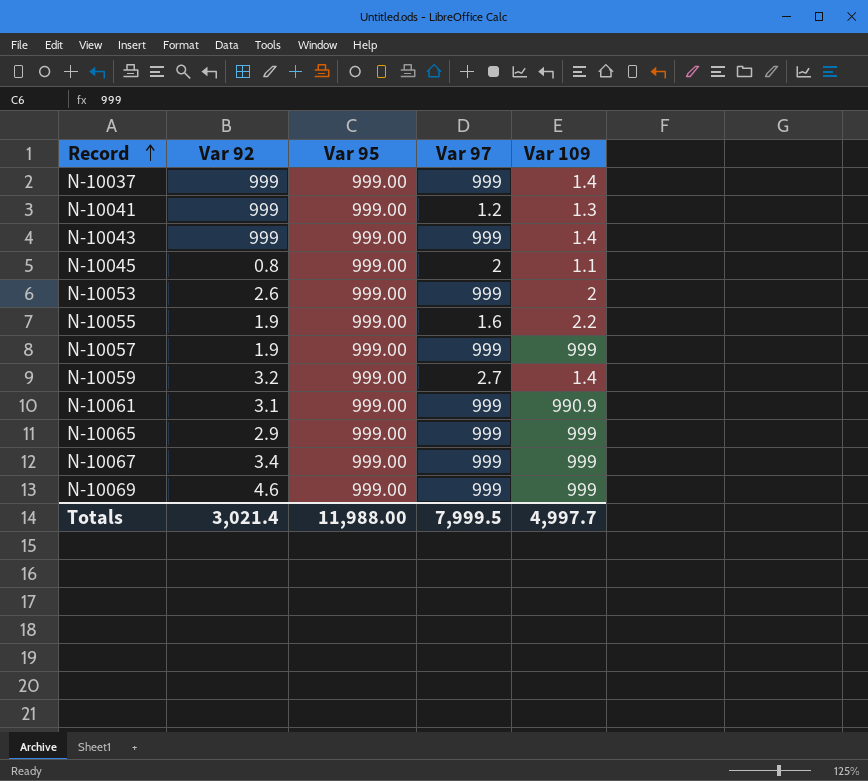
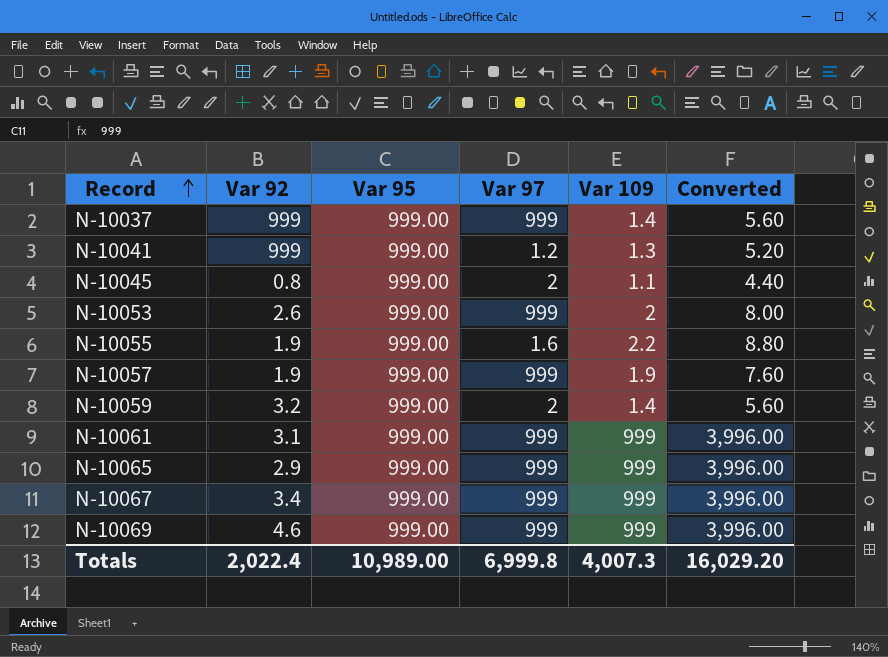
column Converted | formula: none -> [Var 109] * 4
row N-10043: 999 | 999.00 | 999 | 1.4 -> none
N-10057 | Var 109: 999 -> 1.9
N-10059 | Var 97: 2.7 -> 2
N-10061 | Var 109: 990.9 -> 999
Totals | Var 92: 3,021.4 -> 2,022.4
Totals | Var 95: 11,988.00 -> 10,989.00
Totals | Var 97: 7,999.5 -> 6,999.8
Totals | Var 109: 4,997.7 -> 4,007.3

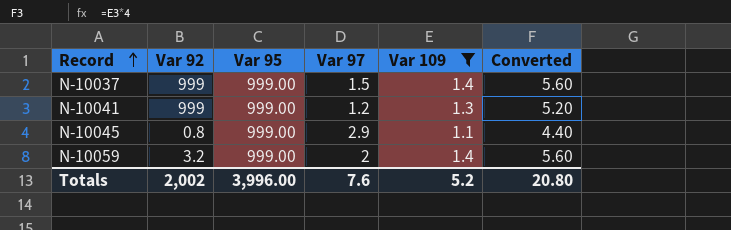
filter: none -> Var 109 <= 1.4
N-10037 | Var 97: 999 -> 1.5
N-10045 | Var 97: 2 -> 2.9
Totals | Var 92: 2,022.4 -> 2,002
Totals | Var 95: 10,989.00 -> 3,996.00
Totals | Var 97: 6,999.8 -> 7.6
Totals | Var 109: 4,007.3 -> 5.2
Totals | Converted: 16,029.20 -> 20.80

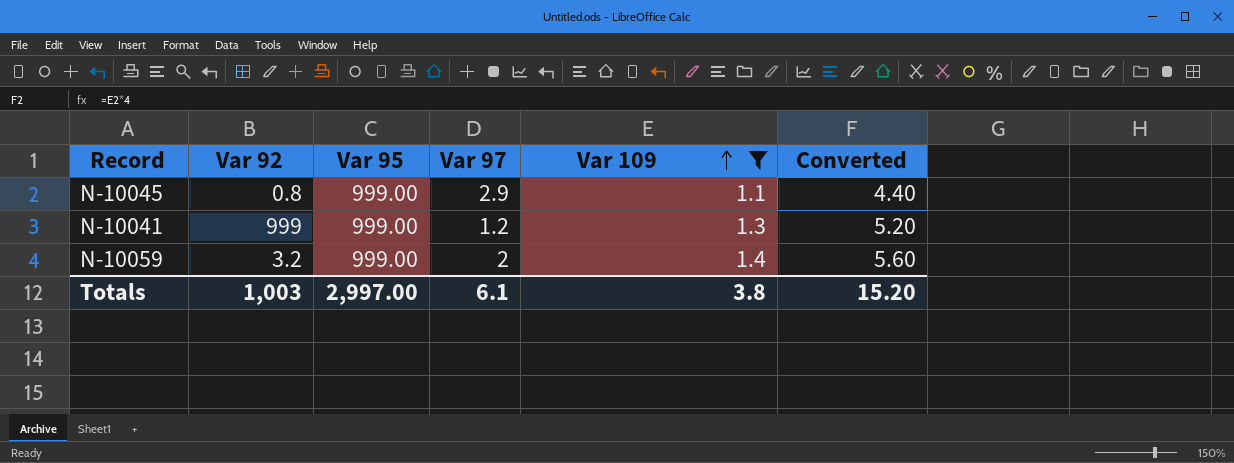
row order: Record ascending -> Var 109 ascending
row N-10037: 999 | 999.00 | 1.5 | 1.4 | 5.60 -> none
Totals | Var 92: 2,002 -> 1,003
Totals | Var 95: 3,996.00 -> 2,997.00
Totals | Var 97: 7.6 -> 6.1
Totals | Var 109: 5.2 -> 3.8
Totals | Converted: 20.80 -> 15.20

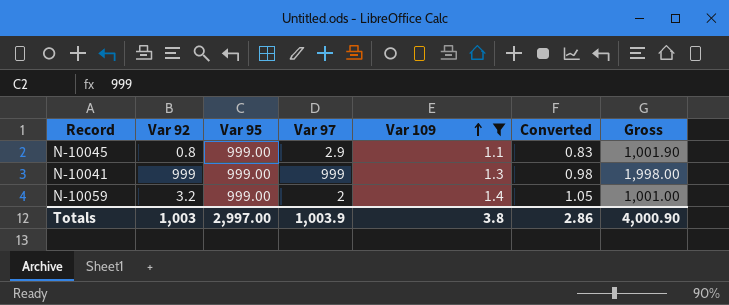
column Converted | formula: [Var 109] * 4 -> [Var 109] * 0.75
column Gross | formula: none -> [Var 95] + [Var 97]
N-10041 | Var 97: 1.2 -> 999
Totals | Var 97: 6.1 -> 1,003.9
Totals | Converted: 15.20 -> 2.86

